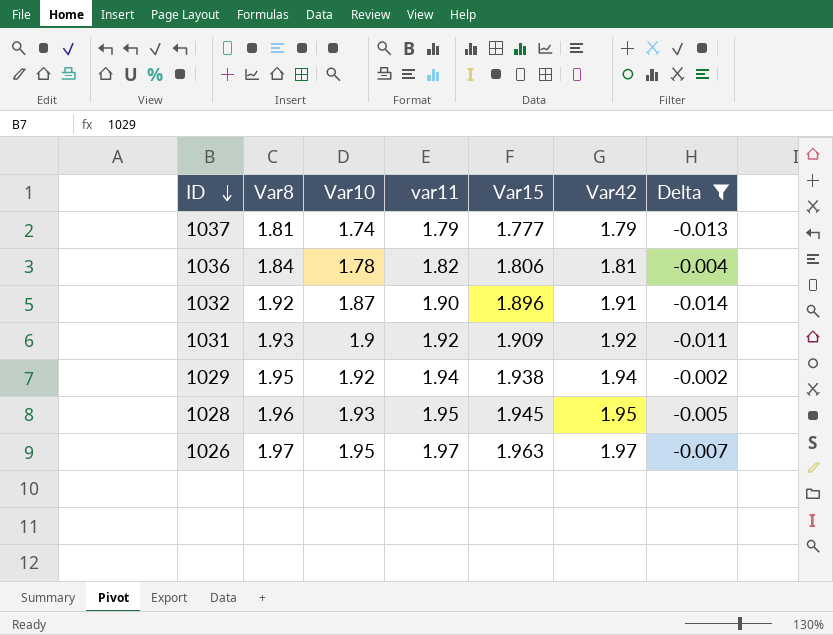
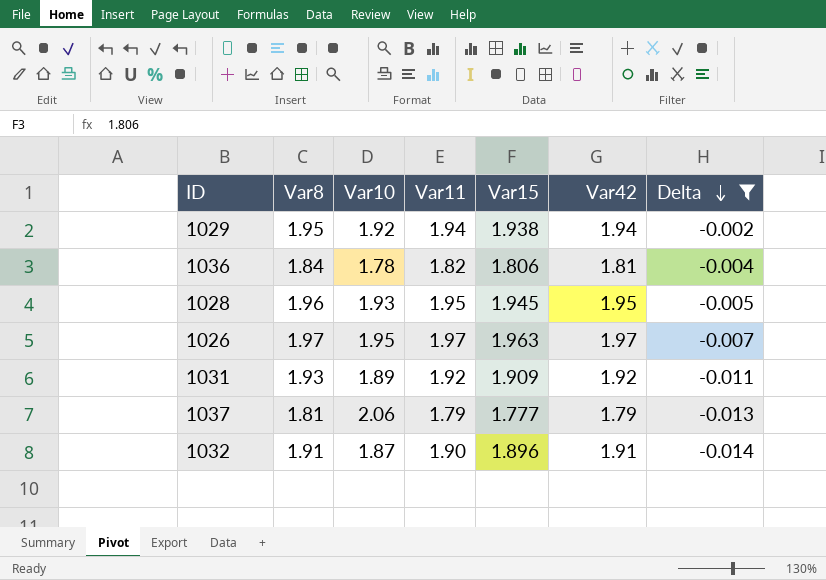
row order: ID descending -> Delta descending
column name: var11 -> Var11
1031 | Var10: 1.9 -> 1.89
1037 | Var10: 1.74 -> 2.06
1032 | Var8: 1.92 -> 1.91

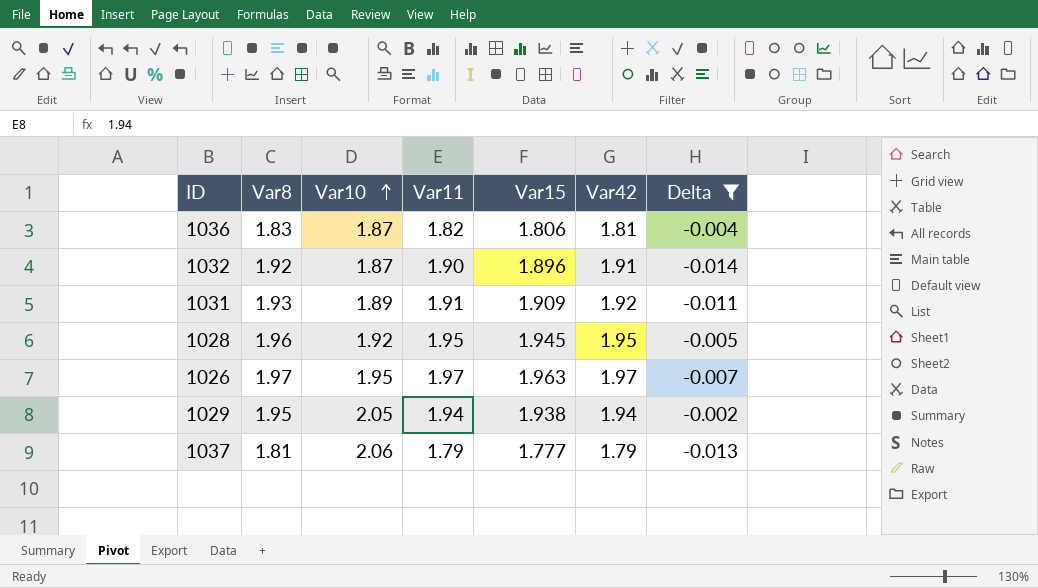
row order: Delta descending -> Var10 ascending
1036 | Var8: 1.84 -> 1.83
1036 | Var10: 1.78 -> 1.87
1032 | Var8: 1.91 -> 1.92
1031 | Var11: 1.92 -> 1.91
1028 | Var10: 1.93 -> 1.92
1029 | Var10: 1.92 -> 2.05

